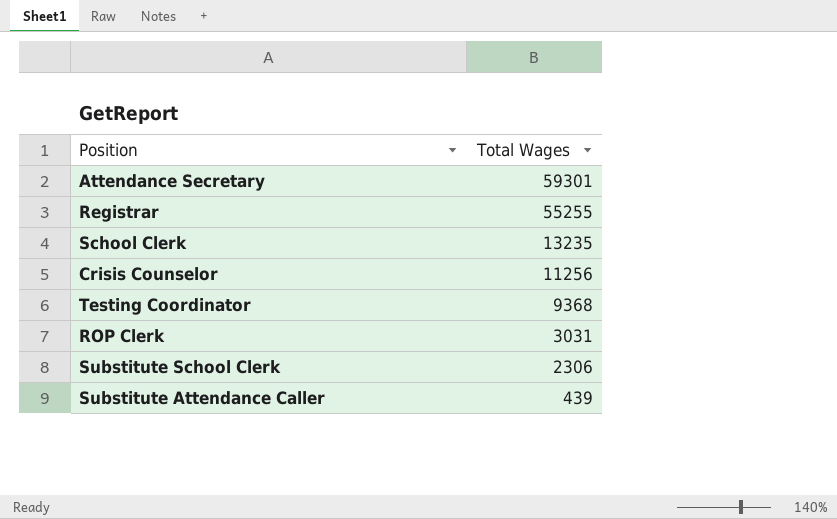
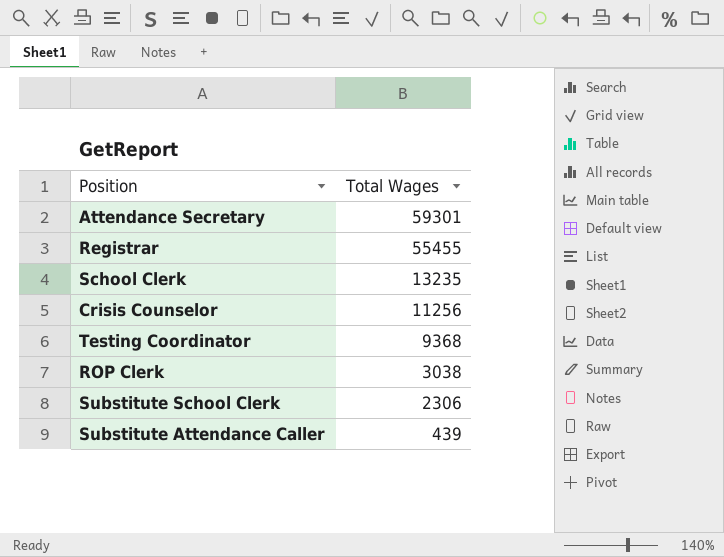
Registrar | Total Wages: 55255 -> 55455
ROP Clerk | Total Wages: 3031 -> 3038

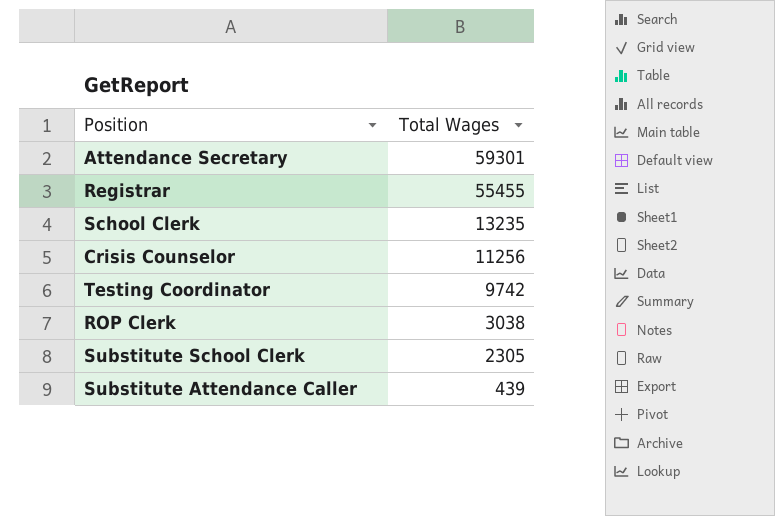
Testing Coordinator | Total Wages: 9368 -> 9742
Substitute School Clerk | Total Wages: 2306 -> 2305

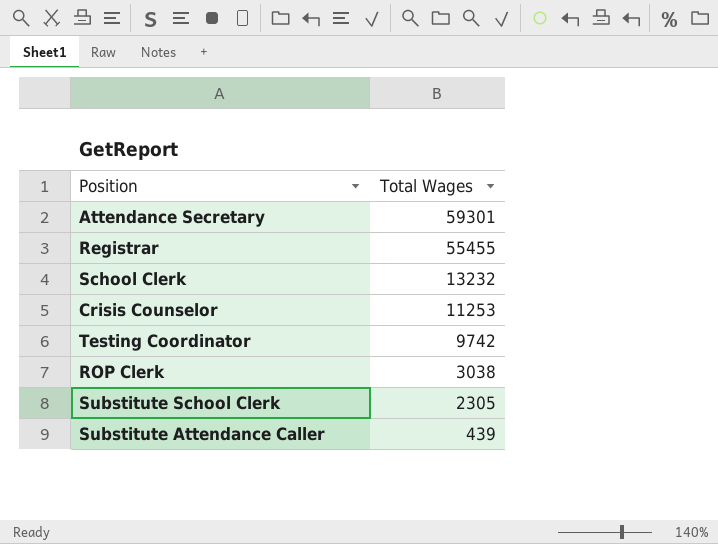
School Clerk | Total Wages: 13235 -> 13232
Crisis Counselor | Total Wages: 11256 -> 11253

